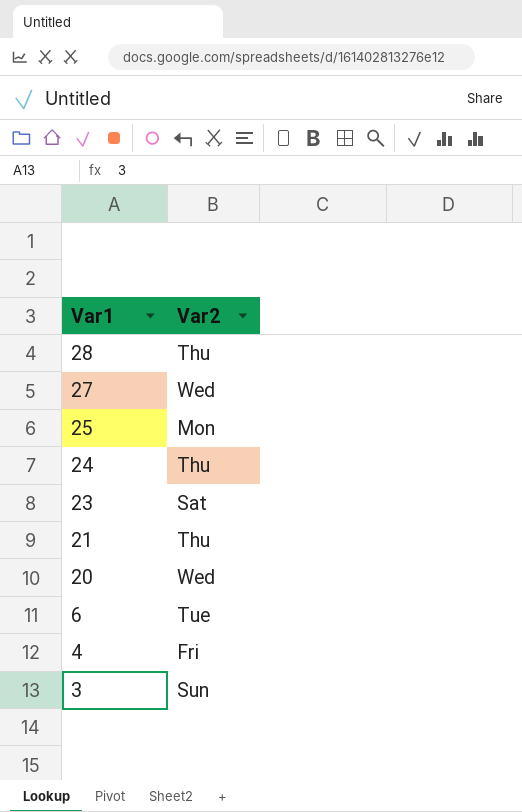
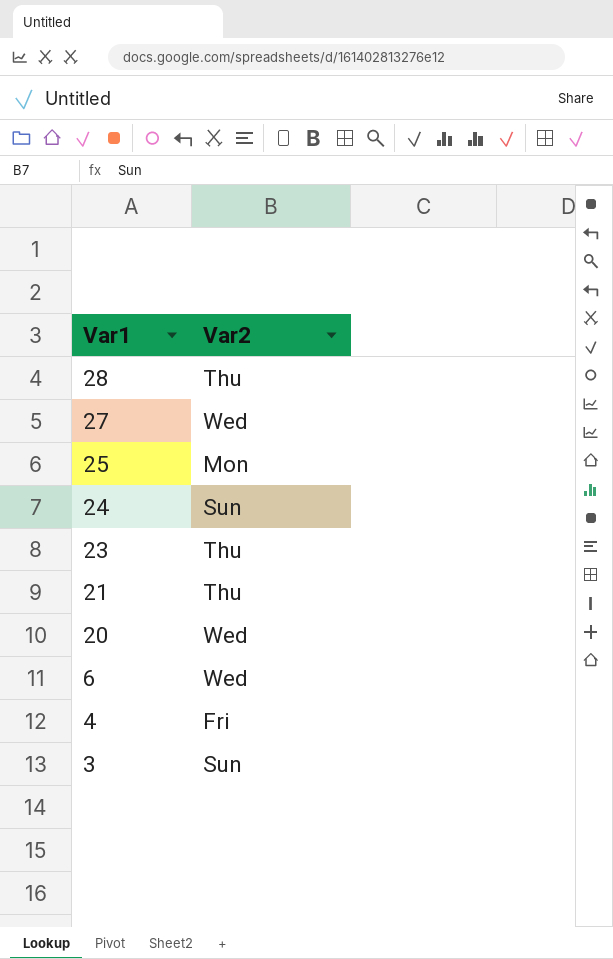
24 | Var2: Thu -> Sun
23 | Var2: Sat -> Thu
6 | Var2: Tue -> Wed

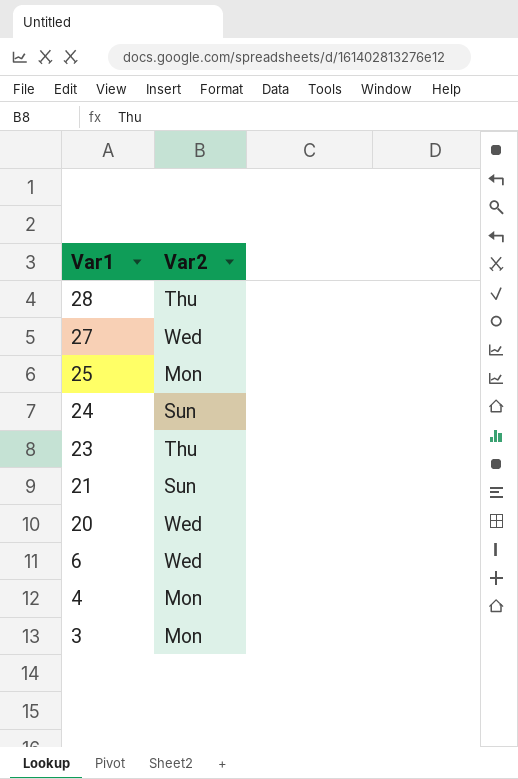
21 | Var2: Thu -> Sun
4 | Var2: Fri -> Mon
3 | Var2: Sun -> Mon

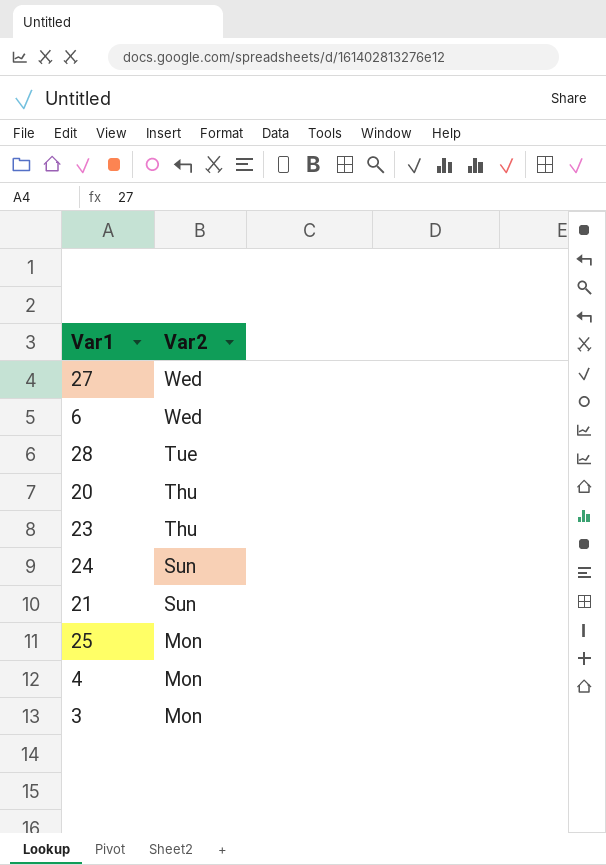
row order: Var1 descending -> Var2 descending
28 | Var2: Thu -> Tue
20 | Var2: Wed -> Thu

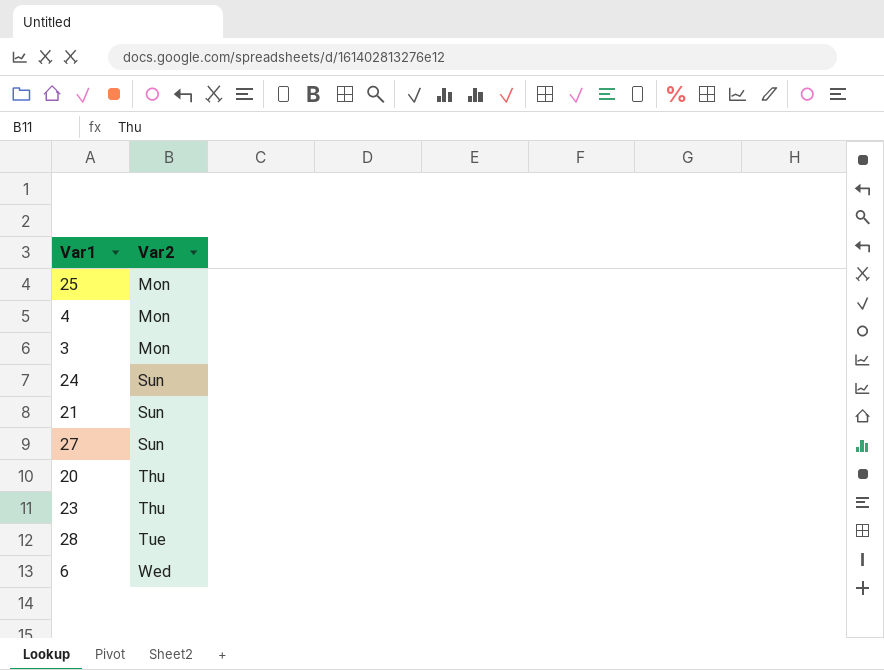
row order: Var2 descending -> Var2 ascending
27 | Var2: Wed -> Sun

